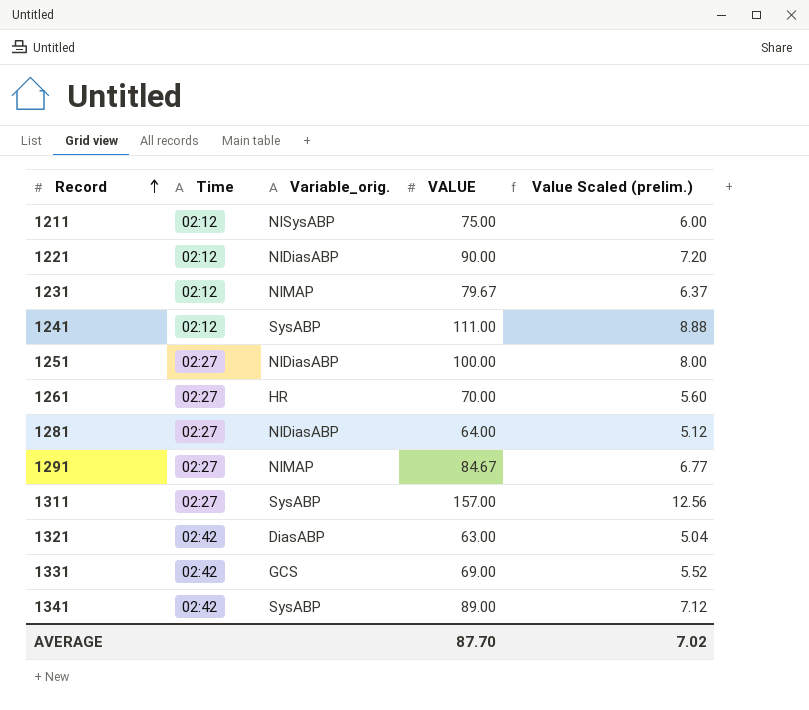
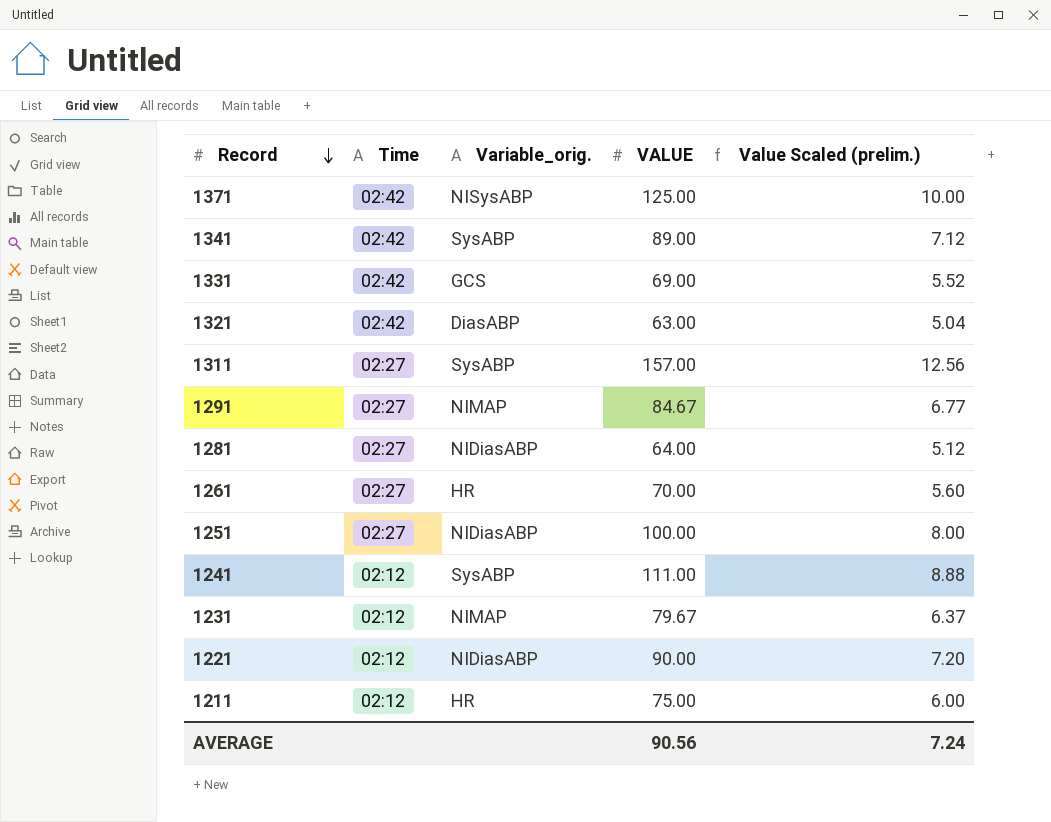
row order: Record ascending -> Record descending
row 1371: none -> 02:42 | NISysABP | 125.00 | 10.00
1211 | Variable_orig.: NISysABP -> HR
AVERAGE | VALUE: 87.70 -> 90.56
AVERAGE | Value Scaled (prelim.): 7.02 -> 7.24

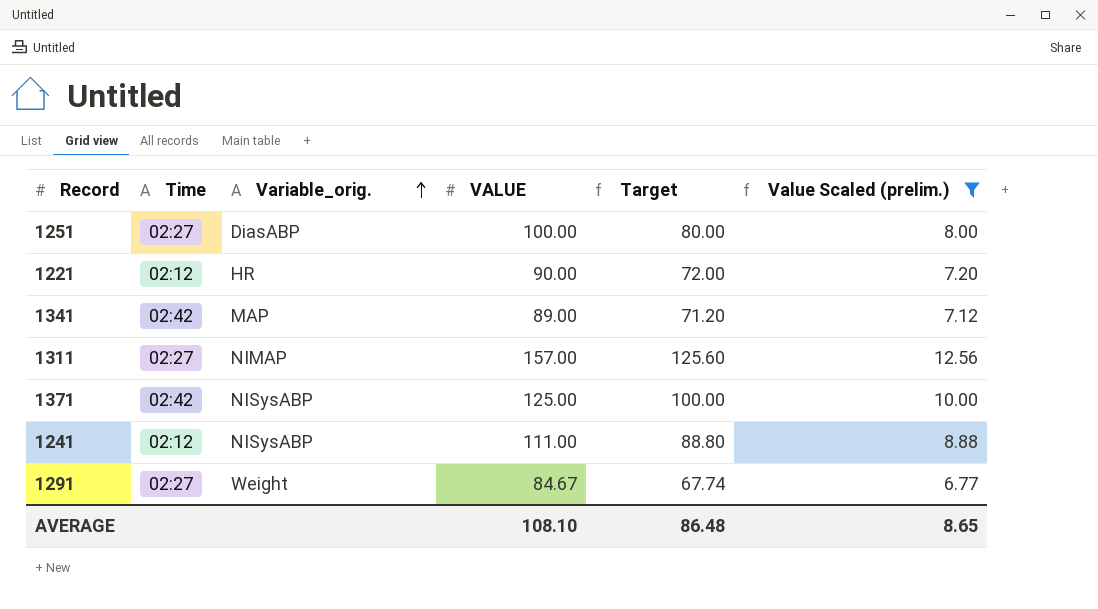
filter: none -> Value Scaled (prelim.) >= 6.77
row order: Record descending -> Variable_orig. ascending
column Target | formula: none -> [VALUE] * 0.8
1251 | Variable_orig.: NIDiasABP -> DiasABP
1221 | Variable_orig.: NIDiasABP -> HR
1341 | Variable_orig.: SysABP -> MAP
1311 | Variable_orig.: SysABP -> NIMAP
1241 | Variable_orig.: SysABP -> NISysABP
1291 | Variable_orig.: NIMAP -> Weight
AVERAGE | VALUE: 90.56 -> 108.10
AVERAGE | Value Scaled (prelim.): 7.24 -> 8.65

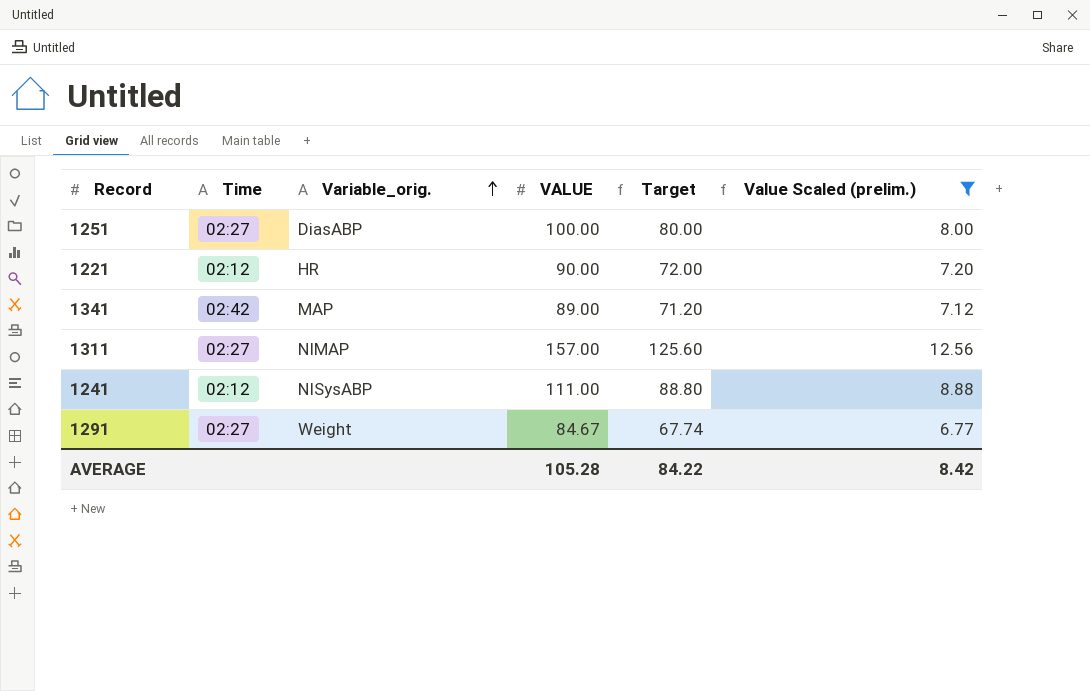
row 1371: 02:42 | NISysABP | 125.00 | 100.00 | 10.00 -> none
AVERAGE | VALUE: 108.10 -> 105.28
AVERAGE | Target: 86.48 -> 84.22
AVERAGE | Value Scaled (prelim.): 8.65 -> 8.42

